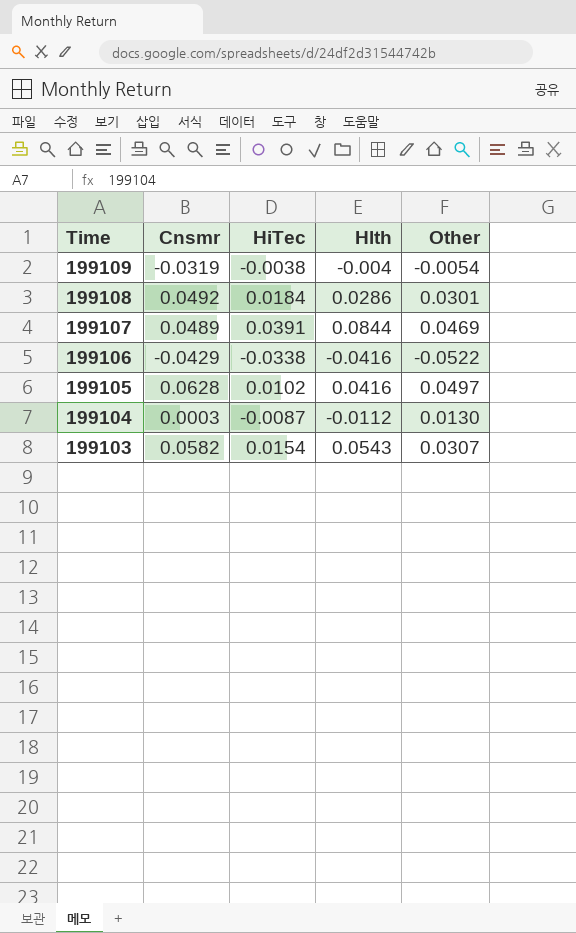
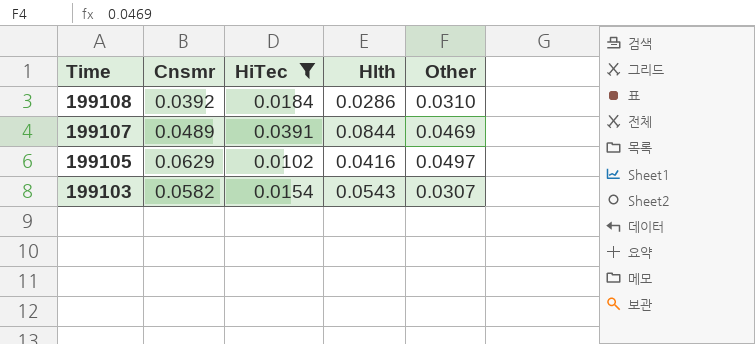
filter: none -> HiTec >= 0.0102
199108 | Cnsmr: 0.0492 -> 0.0392
199108 | Other: 0.0301 -> 0.0310
199105 | Cnsmr: 0.0628 -> 0.0629

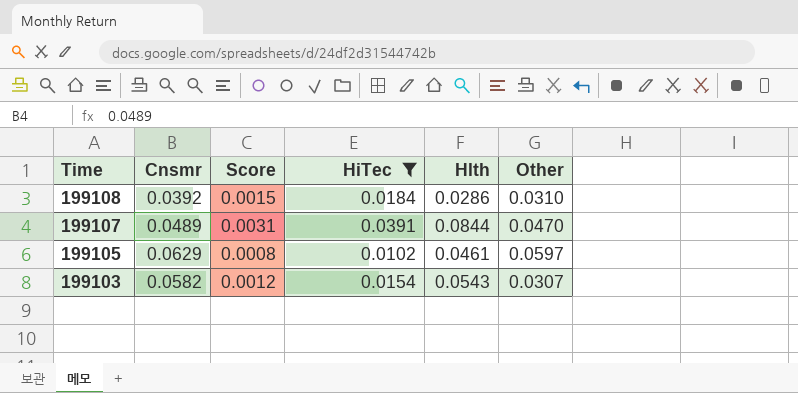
column Score | formula: none -> [HiTec] * 0.08
199107 | Other: 0.0469 -> 0.0470
199105 | Hlth: 0.0416 -> 0.0461
199105 | Other: 0.0497 -> 0.0597

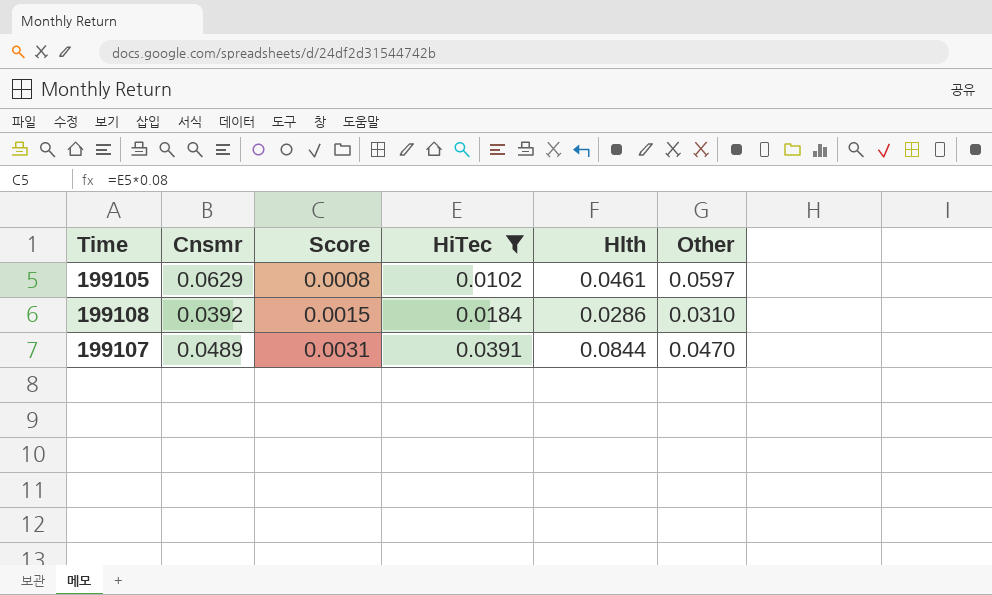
row order: Time descending -> Score ascending
row 199103: 0.0582 | 0.0012 | 0.0154 | 0.0543 | 0.0307 -> none

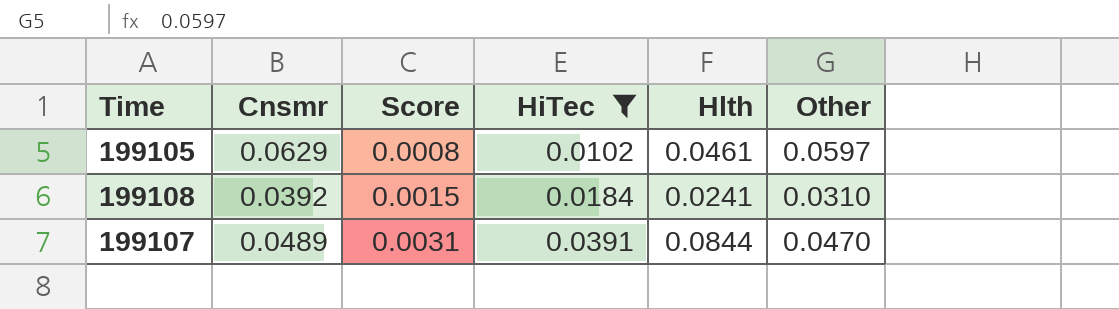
199108 | Hlth: 0.0286 -> 0.0241

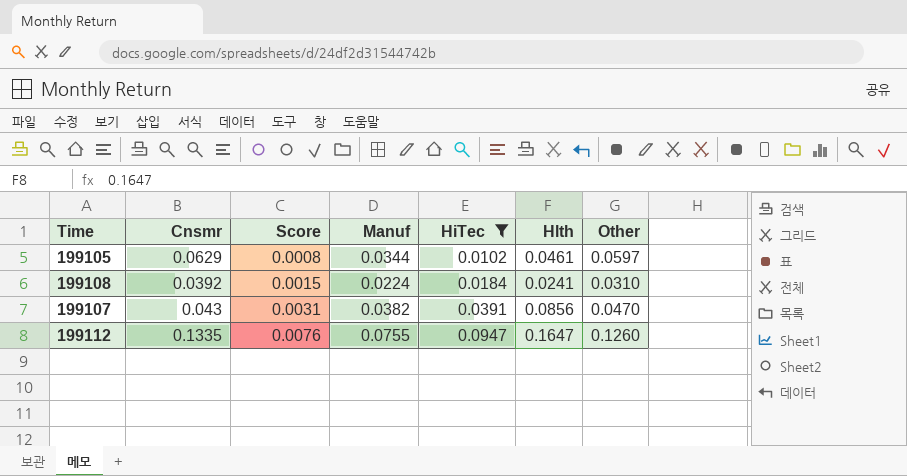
column Manuf | position: none -> 4
199107 | Cnsmr: 0.0489 -> 0.043
199107 | Hlth: 0.0844 -> 0.0856
row 199112: none -> 0.1335 | 0.0076 | 0.0755 | 0.0947 | 0.1647 | 0.1260

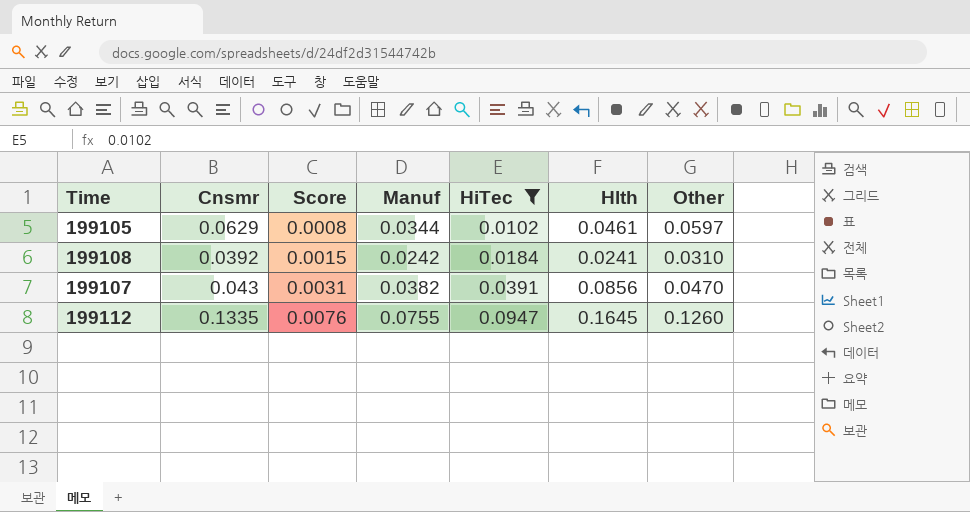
199108 | Manuf: 0.0224 -> 0.0242
199112 | Hlth: 0.1647 -> 0.1645

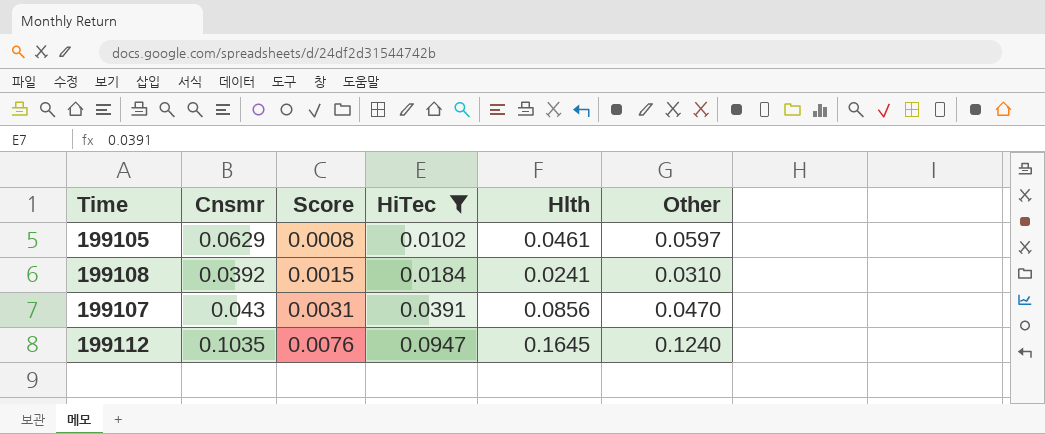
column Manuf | position: 4 -> none
199112 | Cnsmr: 0.1335 -> 0.1035
199112 | Other: 0.1260 -> 0.1240

